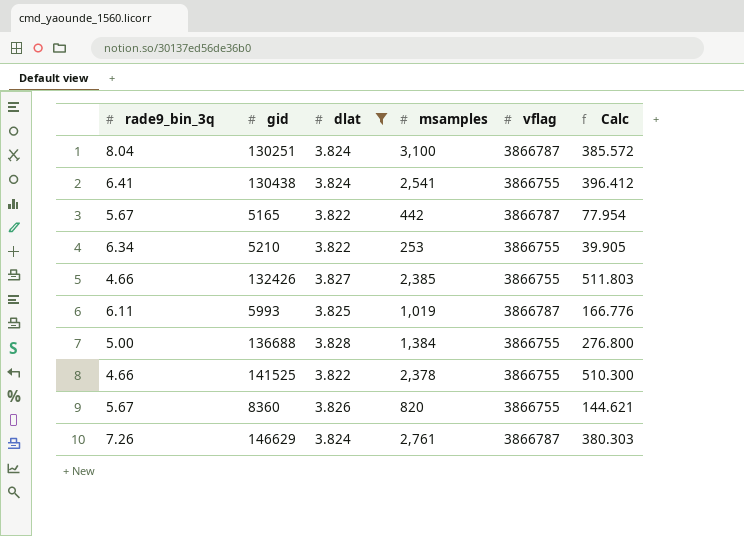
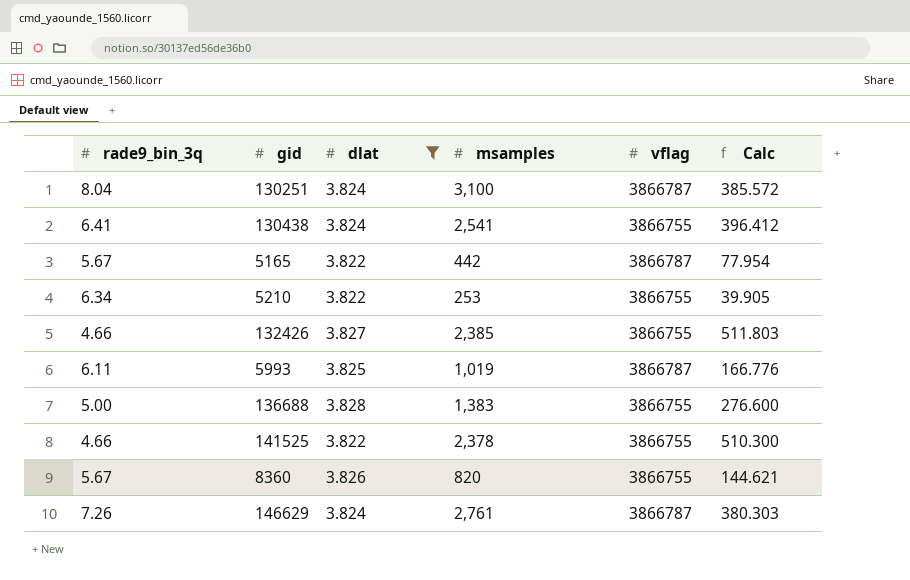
136688 | msamples: 1,384 -> 1,383
136688 | Calc: 276.800 -> 276.600

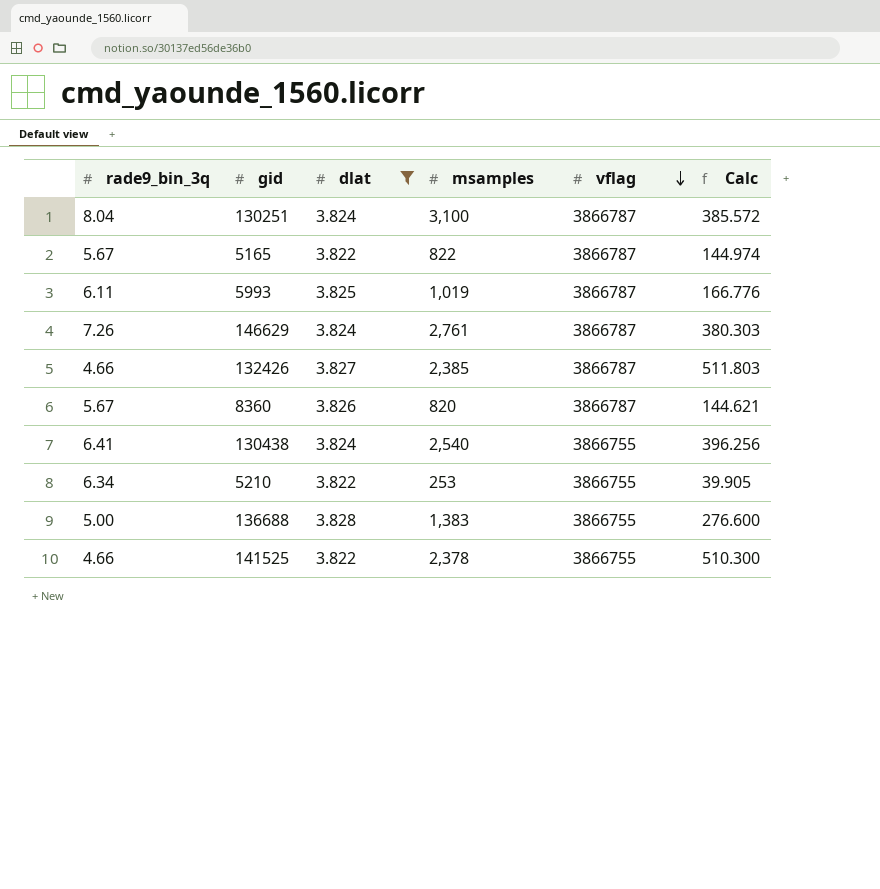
row order: none -> vflag descending
5165 | msamples: 442 -> 822
5165 | Calc: 77.954 -> 144.974
132426 | vflag: 3866755 -> 3866787
8360 | vflag: 3866755 -> 3866787
130438 | msamples: 2,541 -> 2,540
130438 | Calc: 396.412 -> 396.256

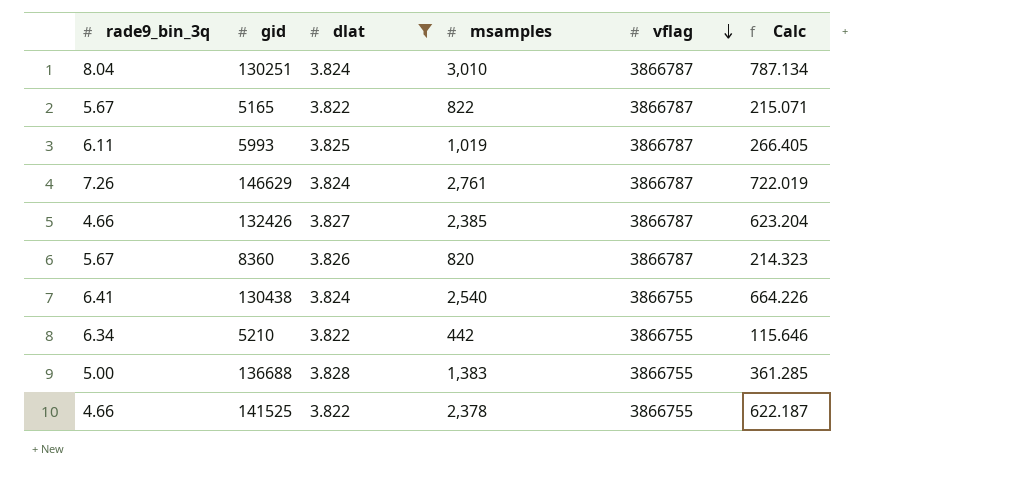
column Calc | formula: [msamples] / [rade9_bin_3q] -> [msamples] / [dlat]
130251 | msamples: 3,100 -> 3,010
5210 | msamples: 253 -> 442

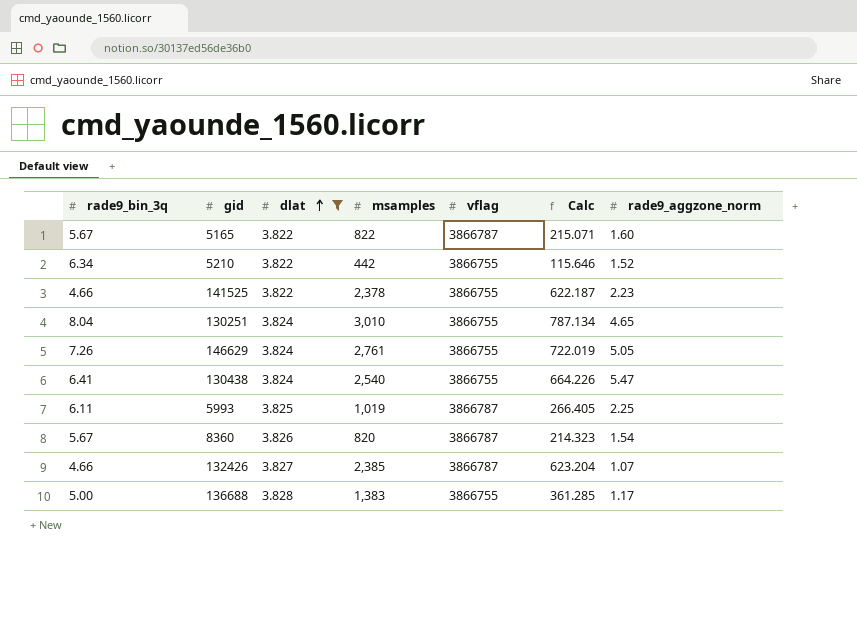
row order: vflag descending -> dlat ascending
column rade9_aggzone_norm | position: none -> 7
130251 | vflag: 3866787 -> 3866755
146629 | vflag: 3866787 -> 3866755

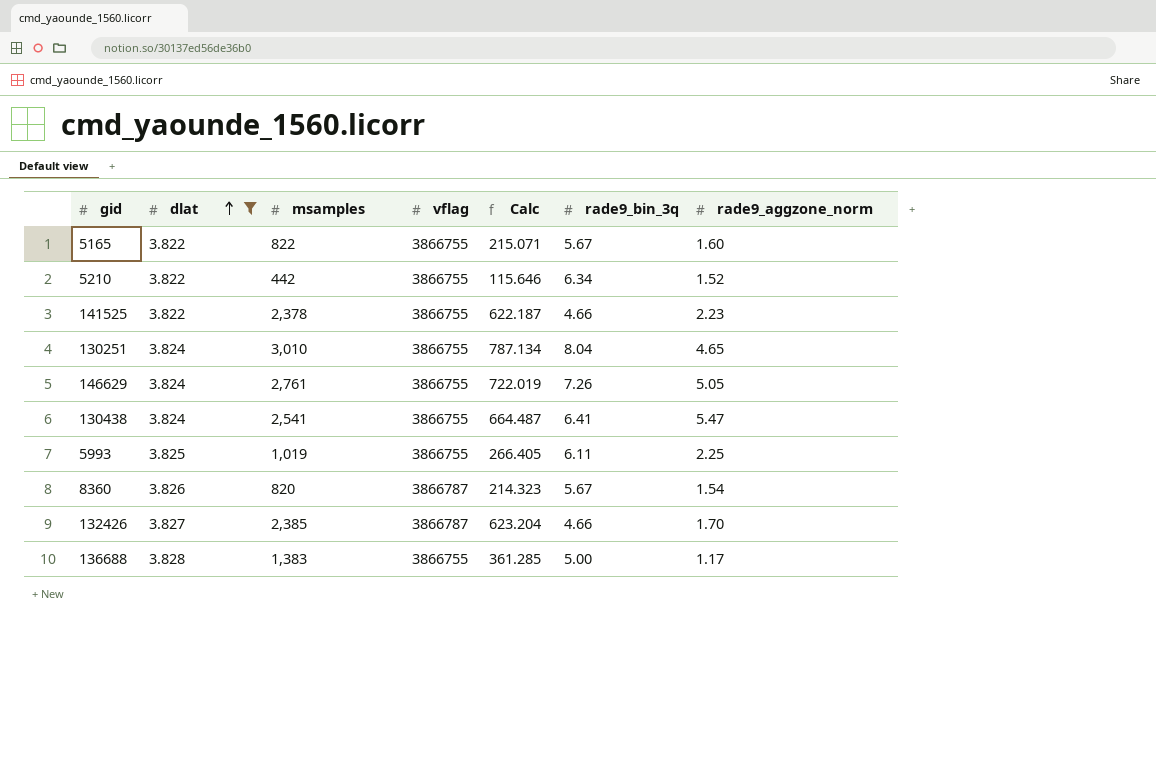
column rade9_bin_3q | position: 1 -> 6
5165 | vflag: 3866787 -> 3866755
130438 | msamples: 2,540 -> 2,541
130438 | Calc: 664.226 -> 664.487
5993 | vflag: 3866787 -> 3866755
132426 | rade9_aggzone_norm: 1.07 -> 1.70

